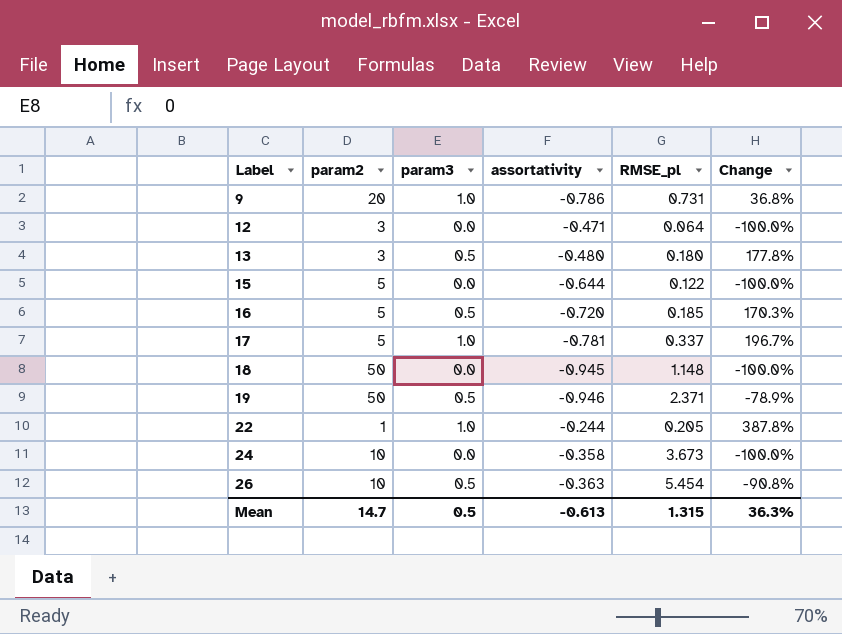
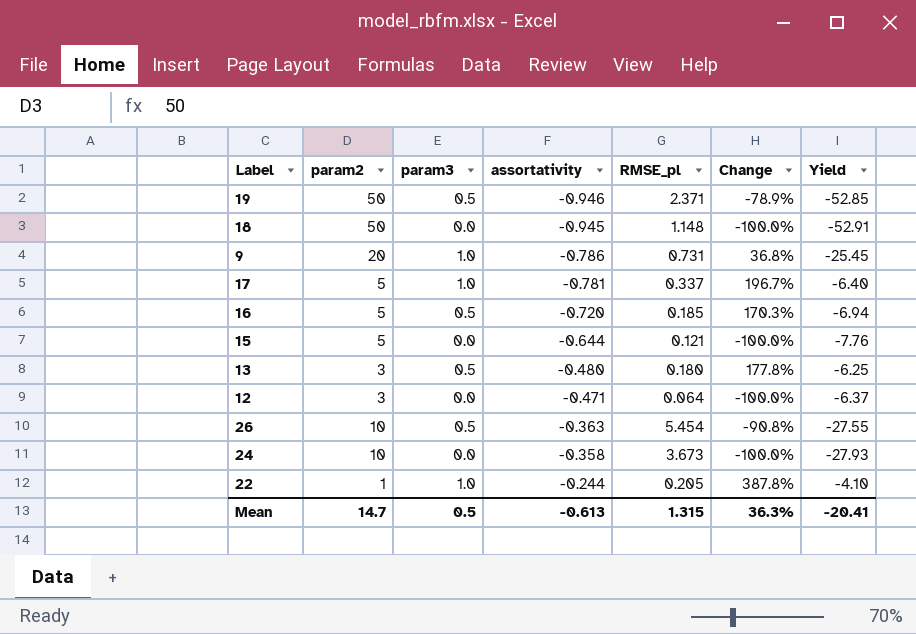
row order: Label ascending -> assortativity ascending
column Yield | formula: none -> [param2] / [assortativity]
15 | RMSE_pl: 0.122 -> 0.121

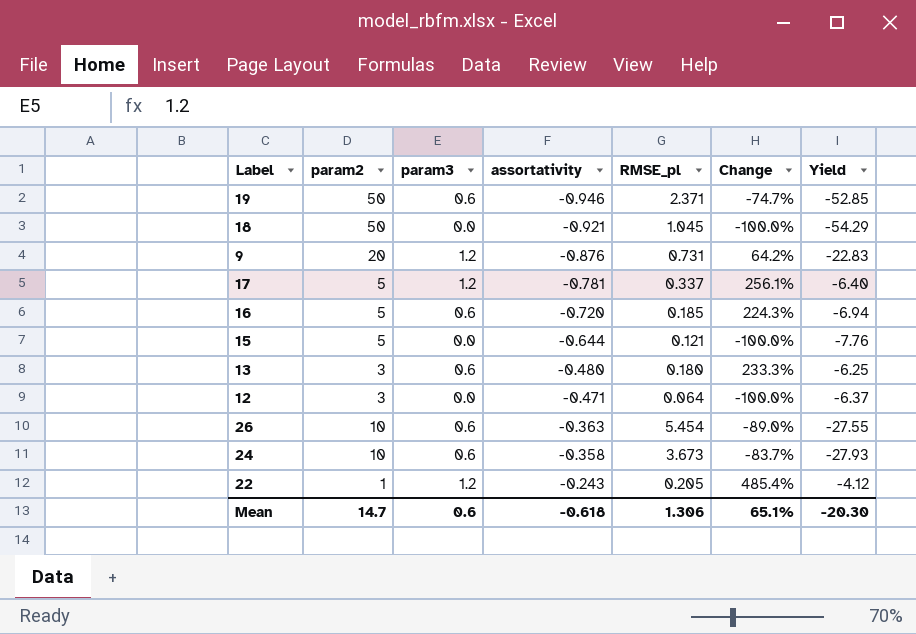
19 | param3: 0.5 -> 0.6
19 | Change: -78.9% -> -74.7%
18 | assortativity: -0.945 -> -0.921
18 | RMSE_pl: 1.148 -> 1.045
18 | Yield: -52.91 -> -54.29
9 | param3: 1.0 -> 1.2
9 | assortativity: -0.786 -> -0.876
9 | Change: 36.8% -> 64.2%
9 | Yield: -25.45 -> -22.83
17 | param3: 1.0 -> 1.2
17 | Change: 196.7% -> 256.1%
16 | param3: 0.5 -> 0.6
16 | Change: 170.3% -> 224.3%
13 | param3: 0.5 -> 0.6
13 | Change: 177.8% -> 233.3%
26 | param3: 0.5 -> 0.6
26 | Change: -90.8% -> -89.0%
24 | param3: 0.0 -> 0.6
24 | Change: -100.0% -> -83.7%
22 | param3: 1.0 -> 1.2
22 | assortativity: -0.244 -> -0.243
22 | Change: 387.8% -> 485.4%
22 | Yield: -4.10 -> -4.12
Mean | param3: 0.5 -> 0.6
Mean | assortativity: -0.613 -> -0.618
Mean | RMSE_pl: 1.315 -> 1.306
Mean | Change: 36.3% -> 65.1%
Mean | Yield: -20.41 -> -20.30

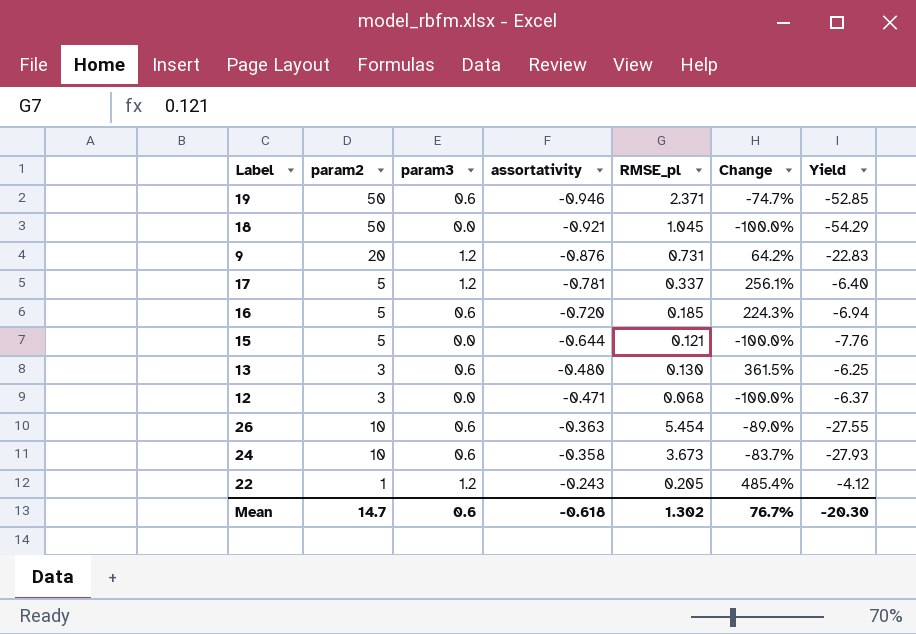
13 | RMSE_pl: 0.180 -> 0.130
13 | Change: 233.3% -> 361.5%
12 | RMSE_pl: 0.064 -> 0.068
Mean | RMSE_pl: 1.306 -> 1.302
Mean | Change: 65.1% -> 76.7%

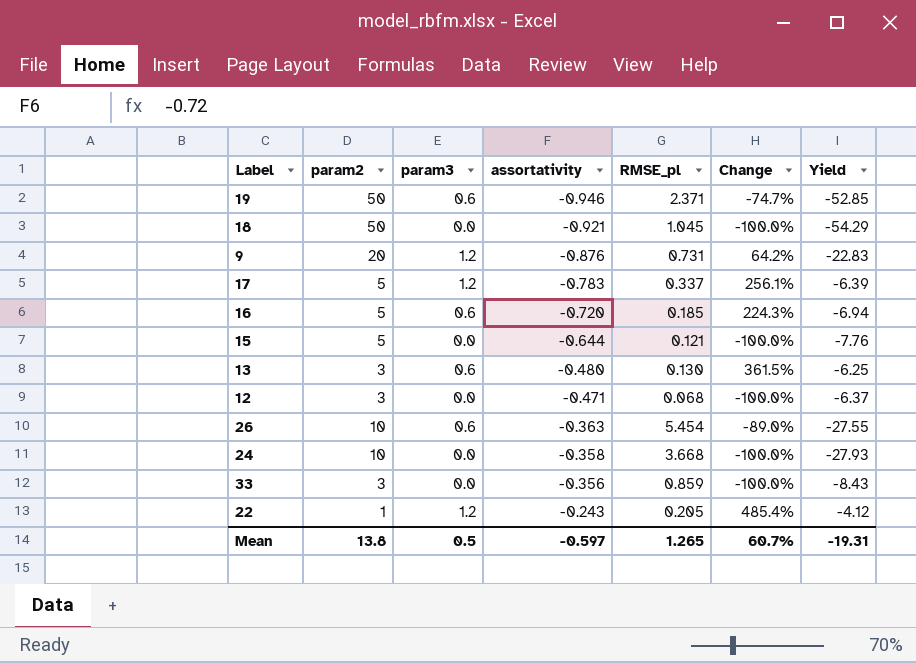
17 | assortativity: -0.781 -> -0.783
17 | Yield: -6.40 -> -6.39
24 | param3: 0.6 -> 0.0
24 | RMSE_pl: 3.673 -> 3.668
24 | Change: -83.7% -> -100.0%
row 33: none -> 3 | 0.0 | -0.356 | 0.859 | -100.0% | -8.43
Mean | param2: 14.7 -> 13.8
Mean | param3: 0.6 -> 0.5
Mean | assortativity: -0.618 -> -0.597
Mean | RMSE_pl: 1.302 -> 1.265
Mean | Change: 76.7% -> 60.7%
Mean | Yield: -20.30 -> -19.31

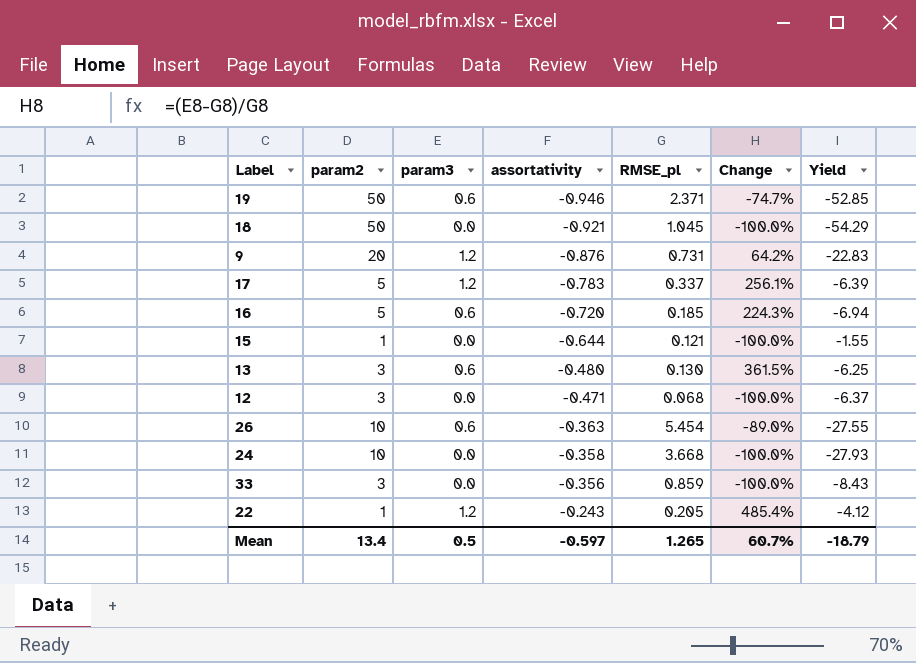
15 | param2: 5 -> 1
15 | Yield: -7.76 -> -1.55
Mean | param2: 13.8 -> 13.4
Mean | Yield: -19.31 -> -18.79

